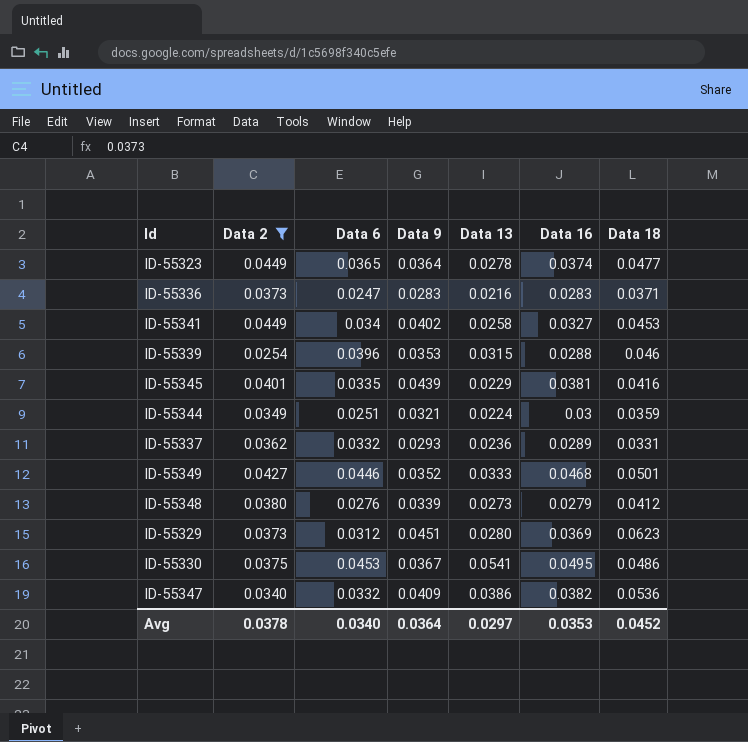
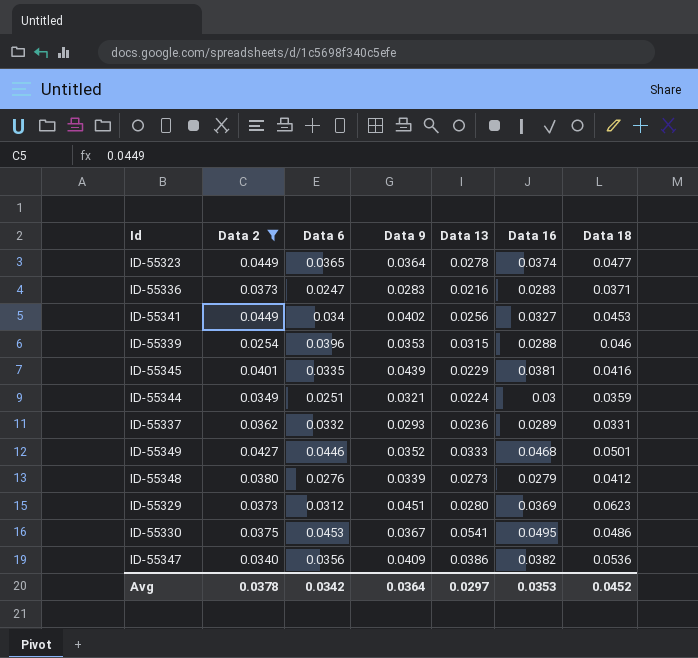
ID-55341 | Data 13: 0.0258 -> 0.0256
ID-55347 | Data 6: 0.0332 -> 0.0356
Avg | Data 6: 0.0340 -> 0.0342

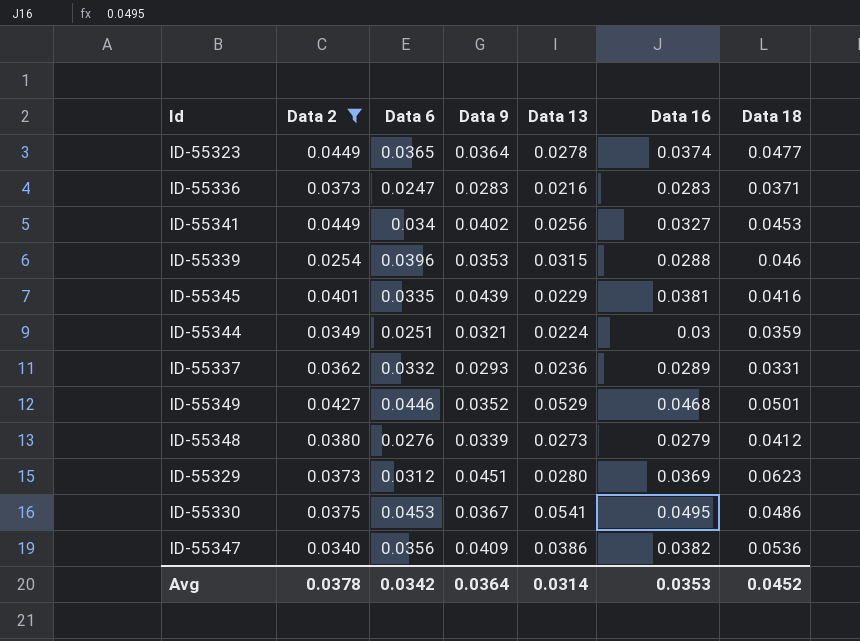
ID-55349 | Data 13: 0.0333 -> 0.0529
Avg | Data 13: 0.0297 -> 0.0314

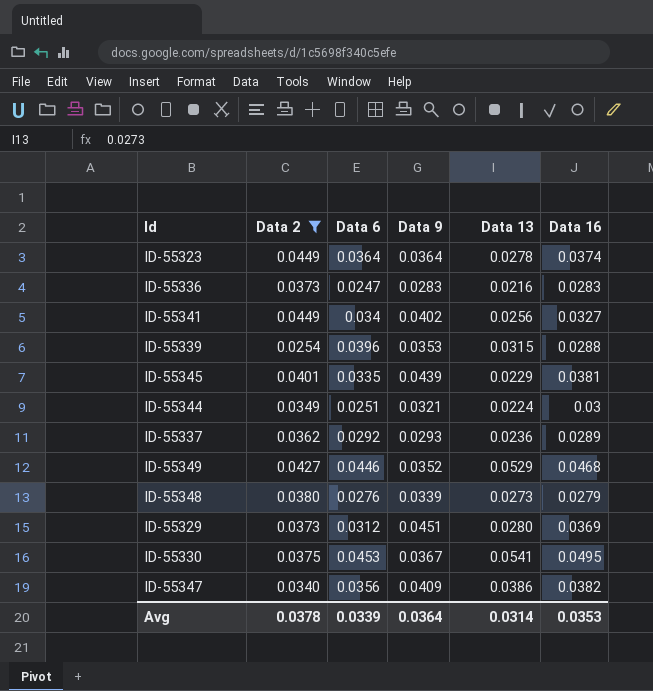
column Data 18 | position: 7 -> none
ID-55323 | Data 6: 0.0365 -> 0.0364
ID-55337 | Data 6: 0.0332 -> 0.0292
Avg | Data 6: 0.0342 -> 0.0339

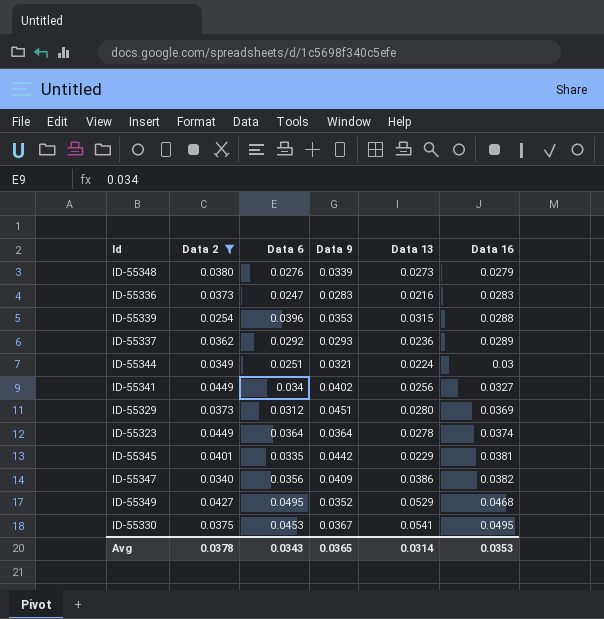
row order: none -> Data 16 ascending
ID-55345 | Data 9: 0.0439 -> 0.0442
ID-55349 | Data 6: 0.0446 -> 0.0495
Avg | Data 6: 0.0339 -> 0.0343
Avg | Data 9: 0.0364 -> 0.0365

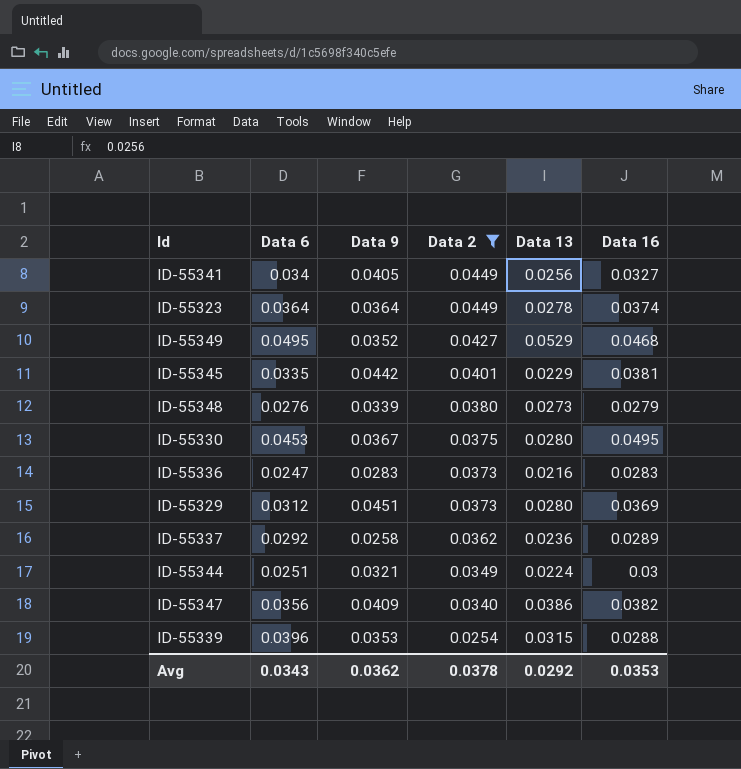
row order: Data 16 ascending -> Data 2 descending
column Data 2 | position: 2 -> 4
ID-55341 | Data 9: 0.0402 -> 0.0405
ID-55330 | Data 13: 0.0541 -> 0.0280
ID-55337 | Data 9: 0.0293 -> 0.0258
Avg | Data 9: 0.0365 -> 0.0362
Avg | Data 13: 0.0314 -> 0.0292

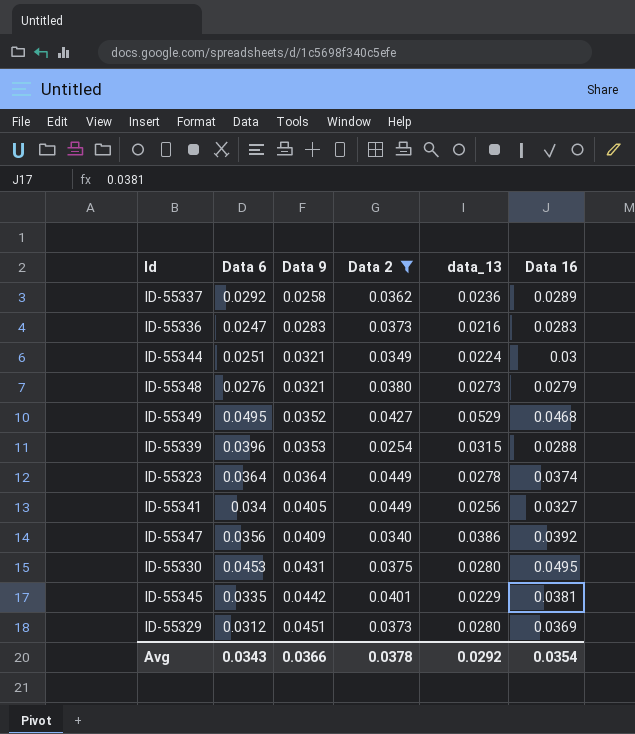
row order: Data 2 descending -> Data 9 ascending
column name: Data 13 -> data_13
ID-55348 | Data 9: 0.0339 -> 0.0321
ID-55347 | Data 16: 0.0382 -> 0.0392
ID-55330 | Data 9: 0.0367 -> 0.0431
Avg | Data 9: 0.0362 -> 0.0366
Avg | Data 16: 0.0353 -> 0.0354

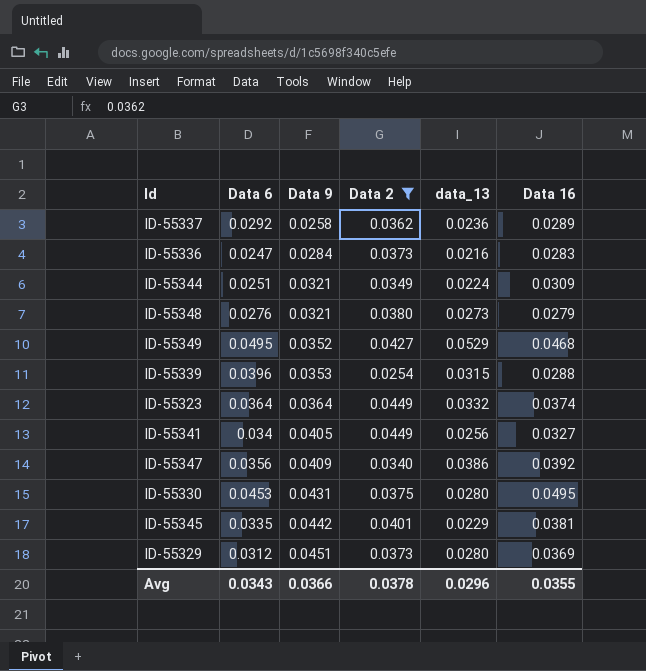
ID-55336 | Data 9: 0.0283 -> 0.0284
ID-55344 | Data 16: 0.03 -> 0.0309
ID-55323 | data_13: 0.0278 -> 0.0332
Avg | data_13: 0.0292 -> 0.0296
Avg | Data 16: 0.0354 -> 0.0355

